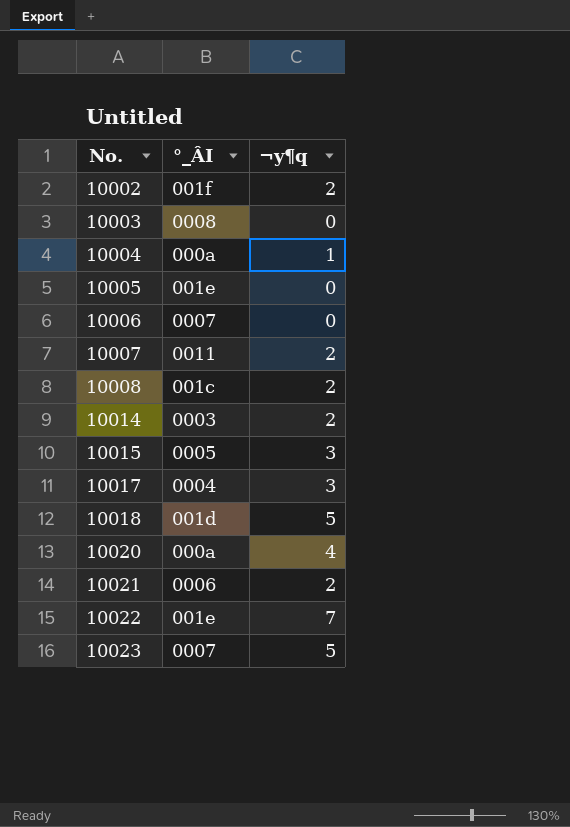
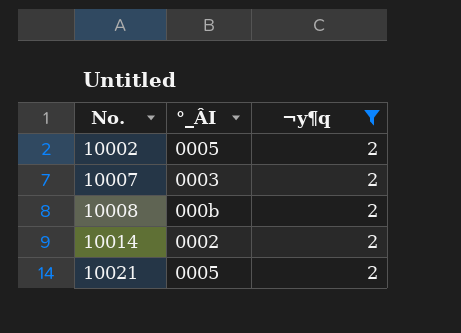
filter: none -> ¬y¶q = 2
10002 | °_ÂI: 001f -> 0005
10007 | °_ÂI: 0011 -> 0003
10008 | °_ÂI: 001c -> 000b
10014 | °_ÂI: 0003 -> 0002
10021 | °_ÂI: 0006 -> 0005

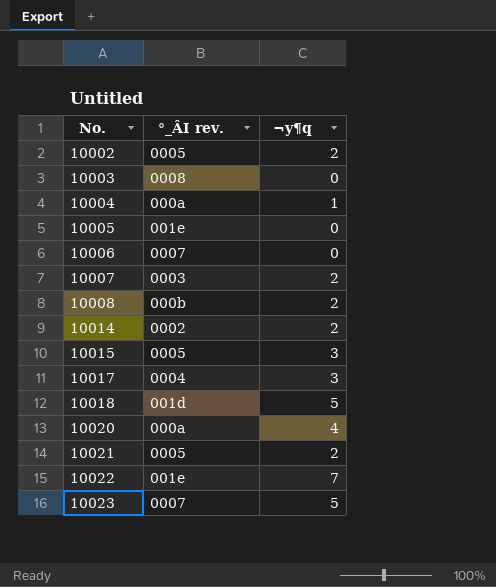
filter: ¬y¶q = 2 -> none
column name: °_ÂI -> °_ÂI rev.

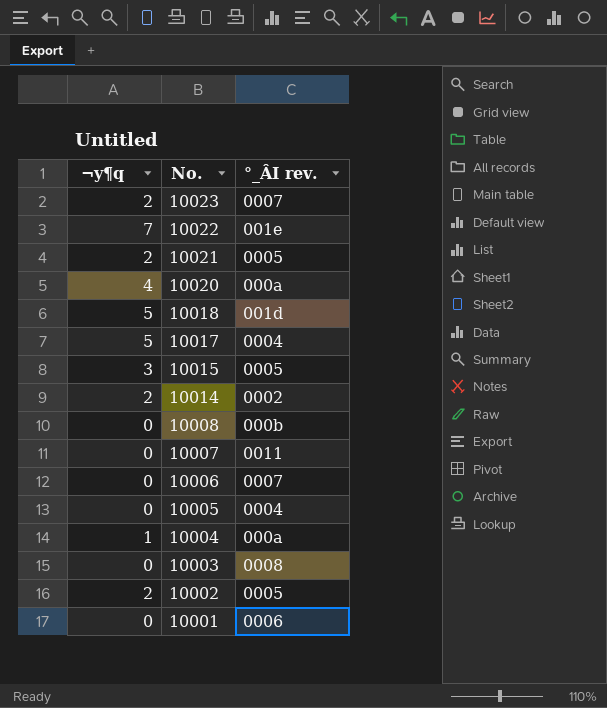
row order: No. ascending -> No. descending
column ¬y¶q | position: 3 -> 1
10023 | ¬y¶q: 5 -> 2
10017 | ¬y¶q: 3 -> 5
10008 | ¬y¶q: 2 -> 0
10007 | ¬y¶q: 2 -> 0
10007 | °_ÂI rev.: 0003 -> 0011
10005 | °_ÂI rev.: 001e -> 0004
row 10001: none -> 0 | 0006

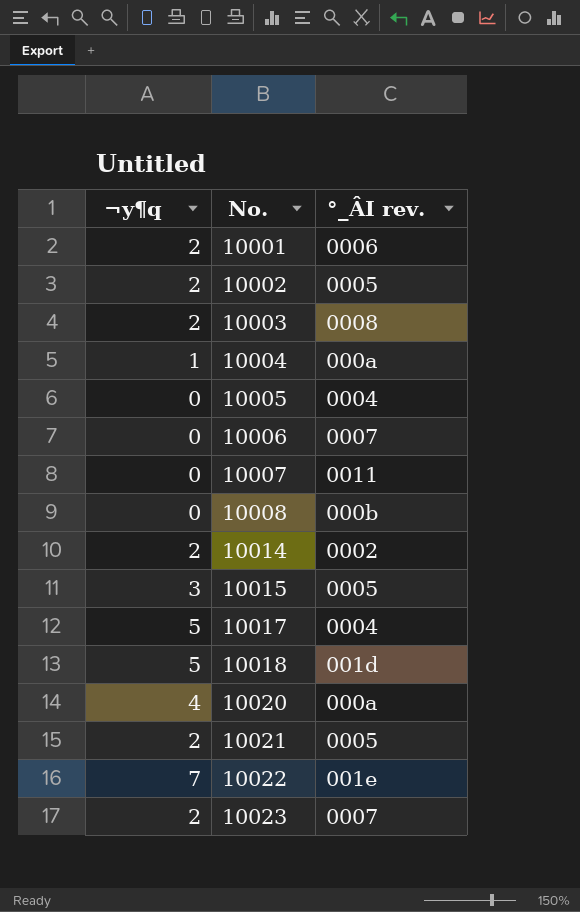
row order: No. descending -> No. ascending
10001 | ¬y¶q: 0 -> 2
10003 | ¬y¶q: 0 -> 2

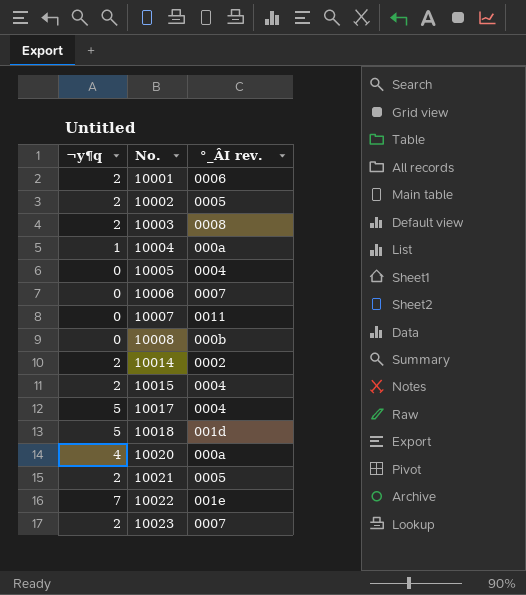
10015 | ¬y¶q: 3 -> 2
10015 | °_ÂI rev.: 0005 -> 0004

